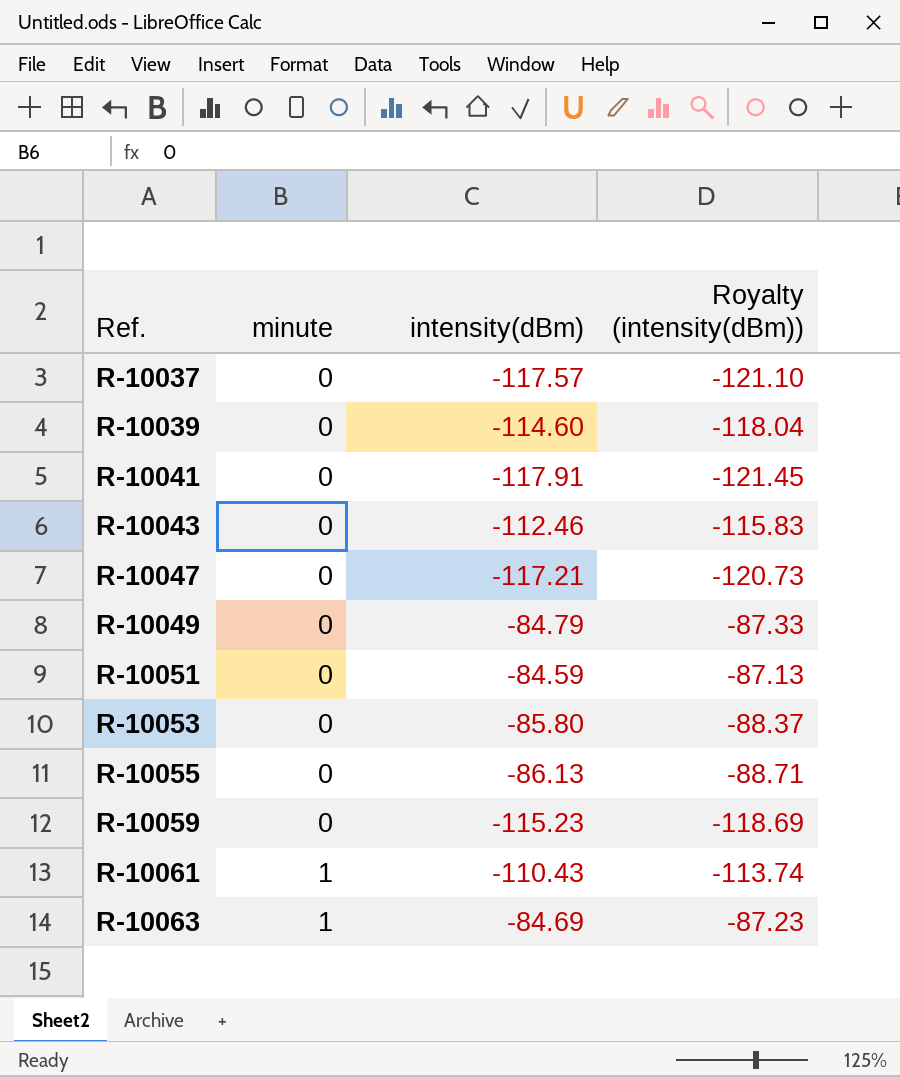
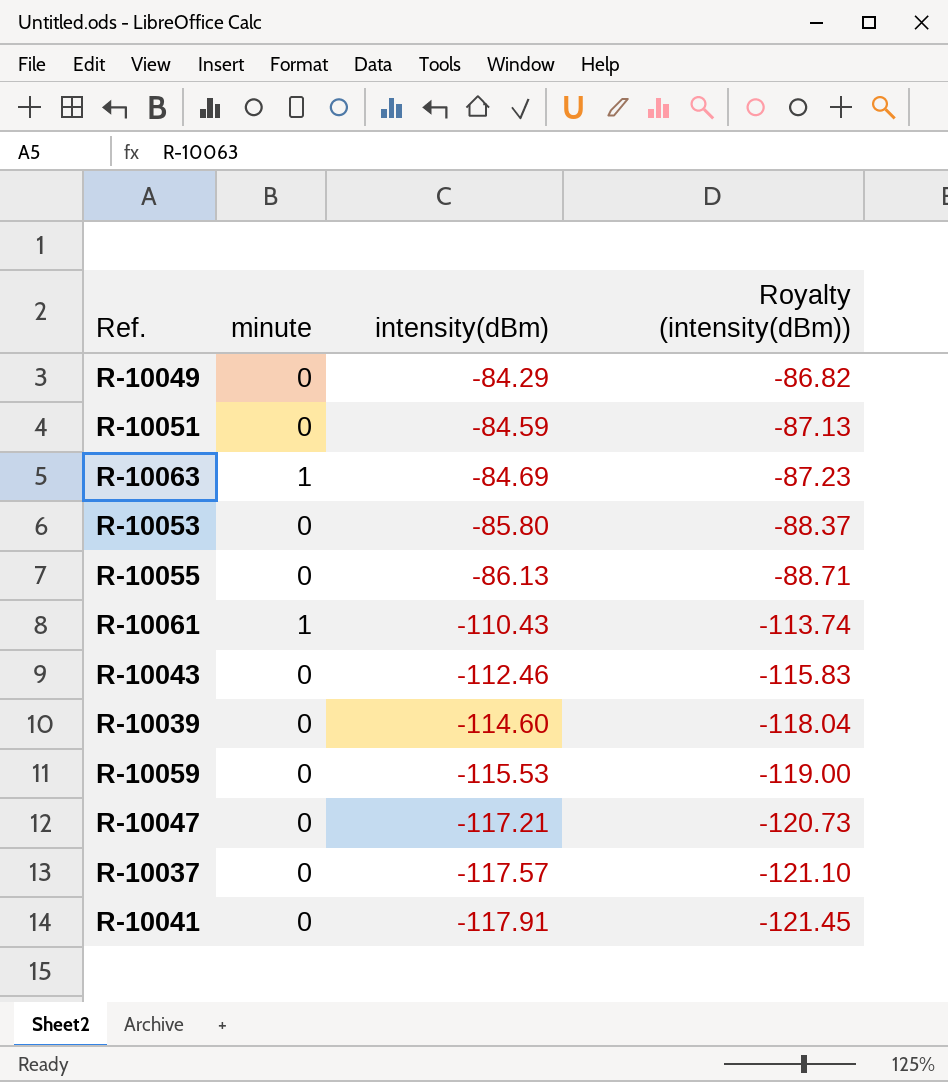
row order: Ref. ascending -> intensity(dBm) descending
R-10049 | intensity(dBm): -84.79 -> -84.29
R-10049 | Royalty (intensity(dBm)): -87.33 -> -86.82
R-10059 | intensity(dBm): -115.23 -> -115.53
R-10059 | Royalty (intensity(dBm)): -118.69 -> -119.00

